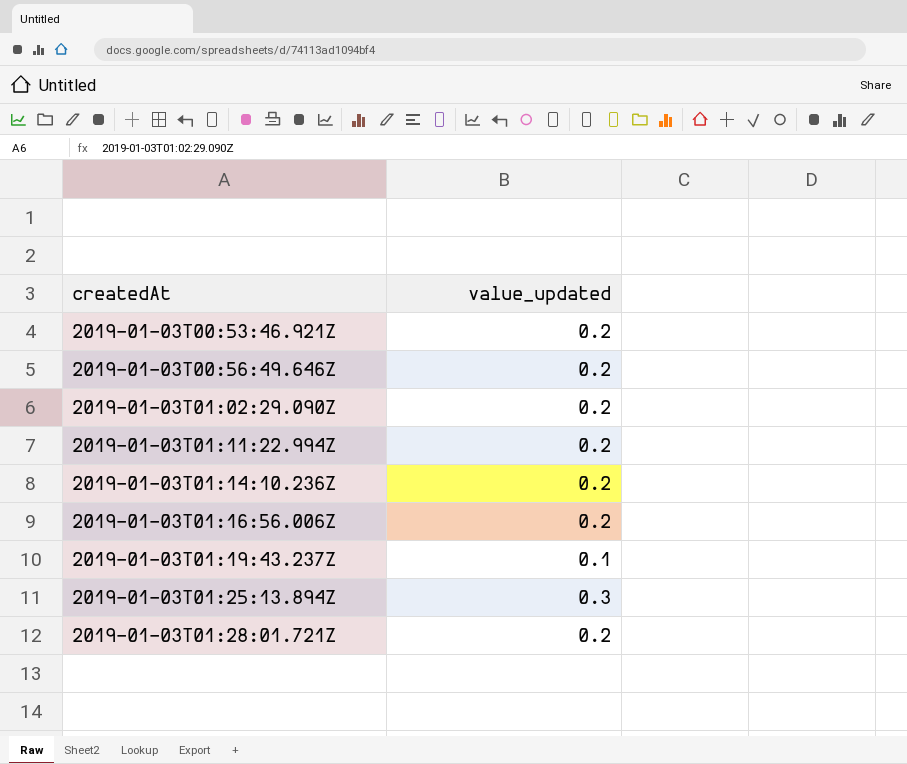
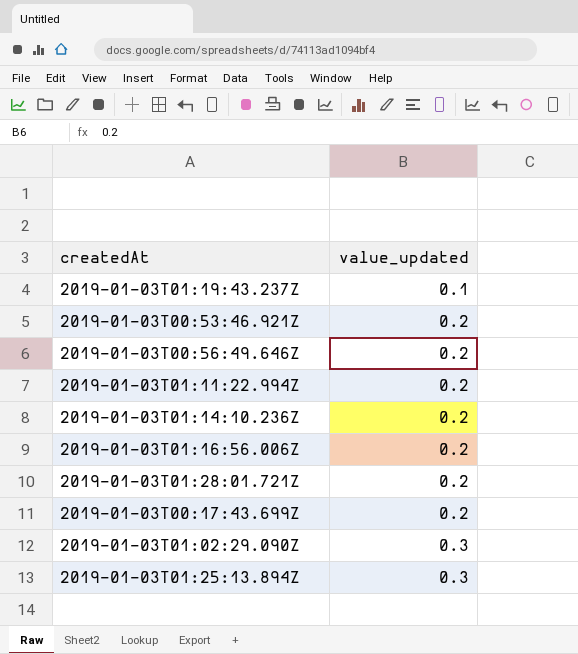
row order: createdAt ascending -> value_updated ascending
row 2019-01-03T00:17:43.699Z: none -> 0.2
2019-01-03T01:02:29.090Z | value_updated: 0.2 -> 0.3

